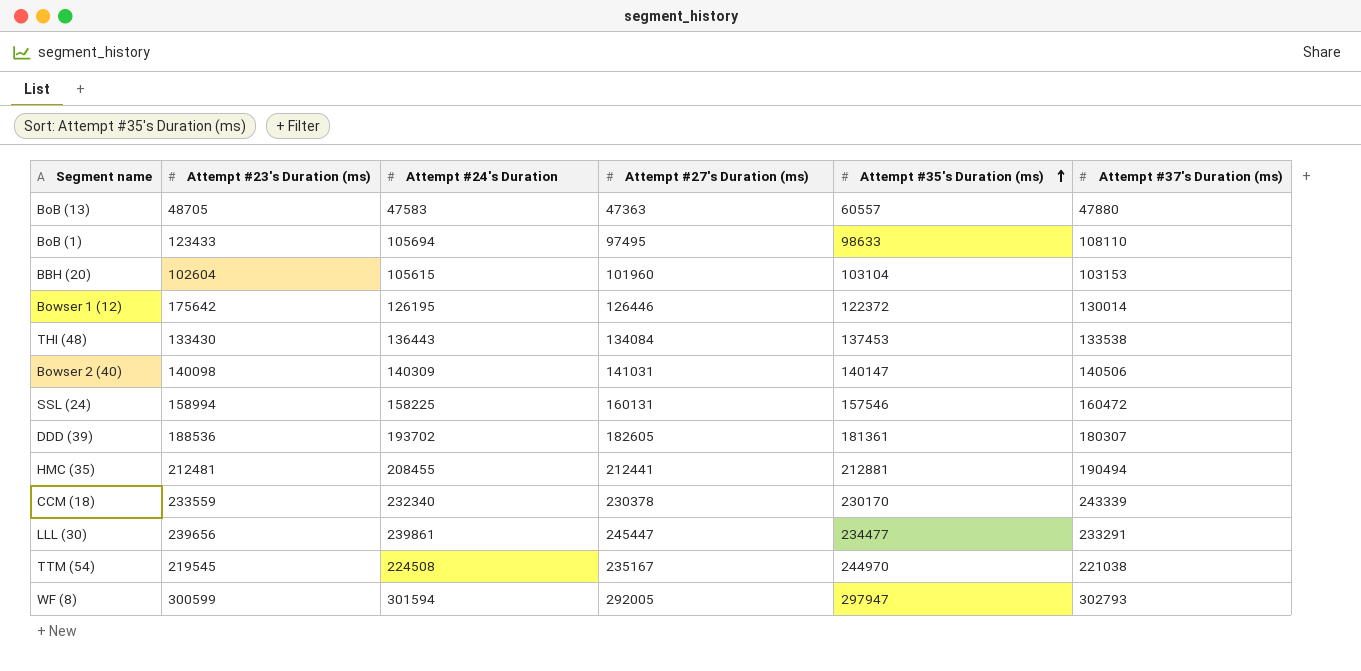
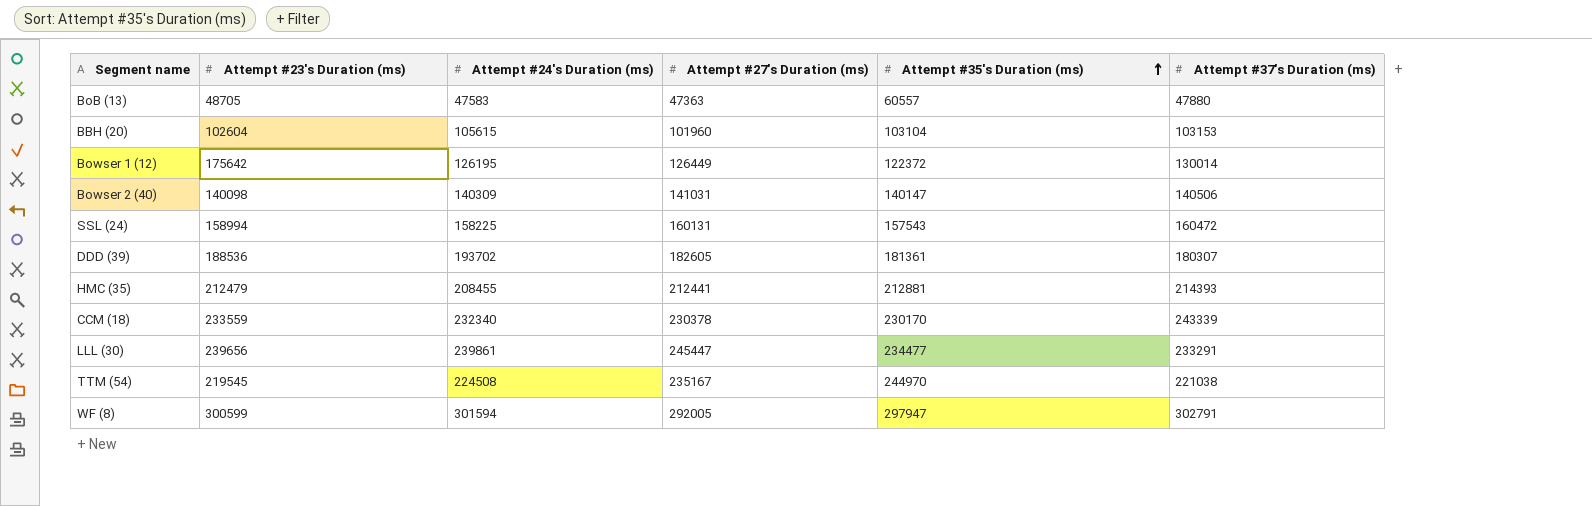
column name: Attempt #24's Duration -> Attempt #24's Duration (ms)
row BoB (1): 123433 | 105694 | 97495 | 98633 | 108110 -> none
row THI (48): 133430 | 136443 | 134084 | 137453 | 133538 -> none
Bowser 1 (12) | Attempt #27's Duration (ms): 126446 -> 126449
SSL (24) | Attempt #35's Duration (ms): 157546 -> 157543
HMC (35) | Attempt #23's Duration (ms): 212481 -> 212479
HMC (35) | Attempt #37's Duration (ms): 190494 -> 214393
WF (8) | Attempt #37's Duration (ms): 302793 -> 302791

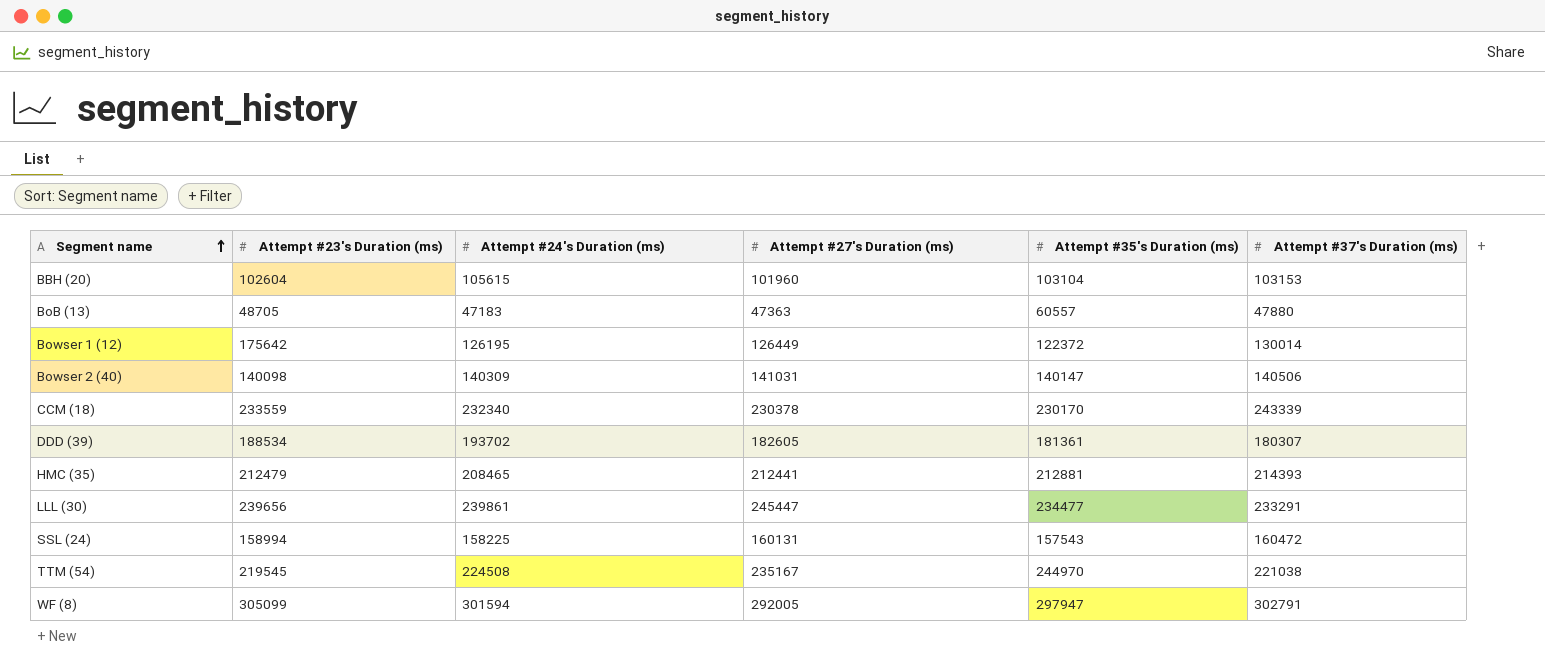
row order: Attempt #35's Duration (ms) ascending -> Segment name ascending
BoB (13) | Attempt #24's Duration (ms): 47583 -> 47183
DDD (39) | Attempt #23's Duration (ms): 188536 -> 188534
HMC (35) | Attempt #24's Duration (ms): 208455 -> 208465
WF (8) | Attempt #23's Duration (ms): 300599 -> 305099

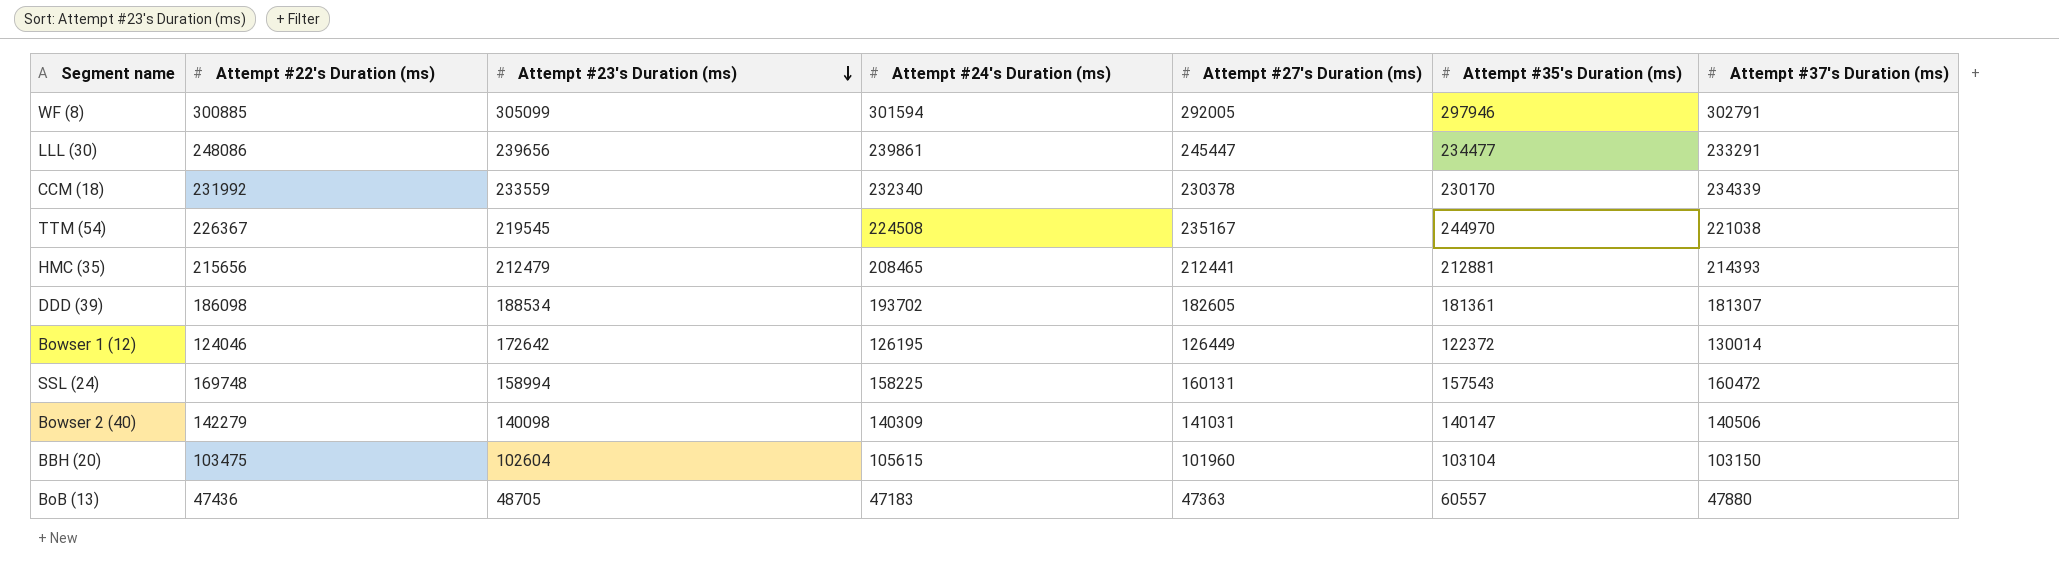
row order: Segment name ascending -> Attempt #23's Duration (ms) descending
column Attempt #22's Duration (ms) | position: none -> 2
WF (8) | Attempt #35's Duration (ms): 297947 -> 297946
CCM (18) | Attempt #37's Duration (ms): 243339 -> 234339
DDD (39) | Attempt #37's Duration (ms): 180307 -> 181307
Bowser 1 (12) | Attempt #23's Duration (ms): 175642 -> 172642
BBH (20) | Attempt #37's Duration (ms): 103153 -> 103150

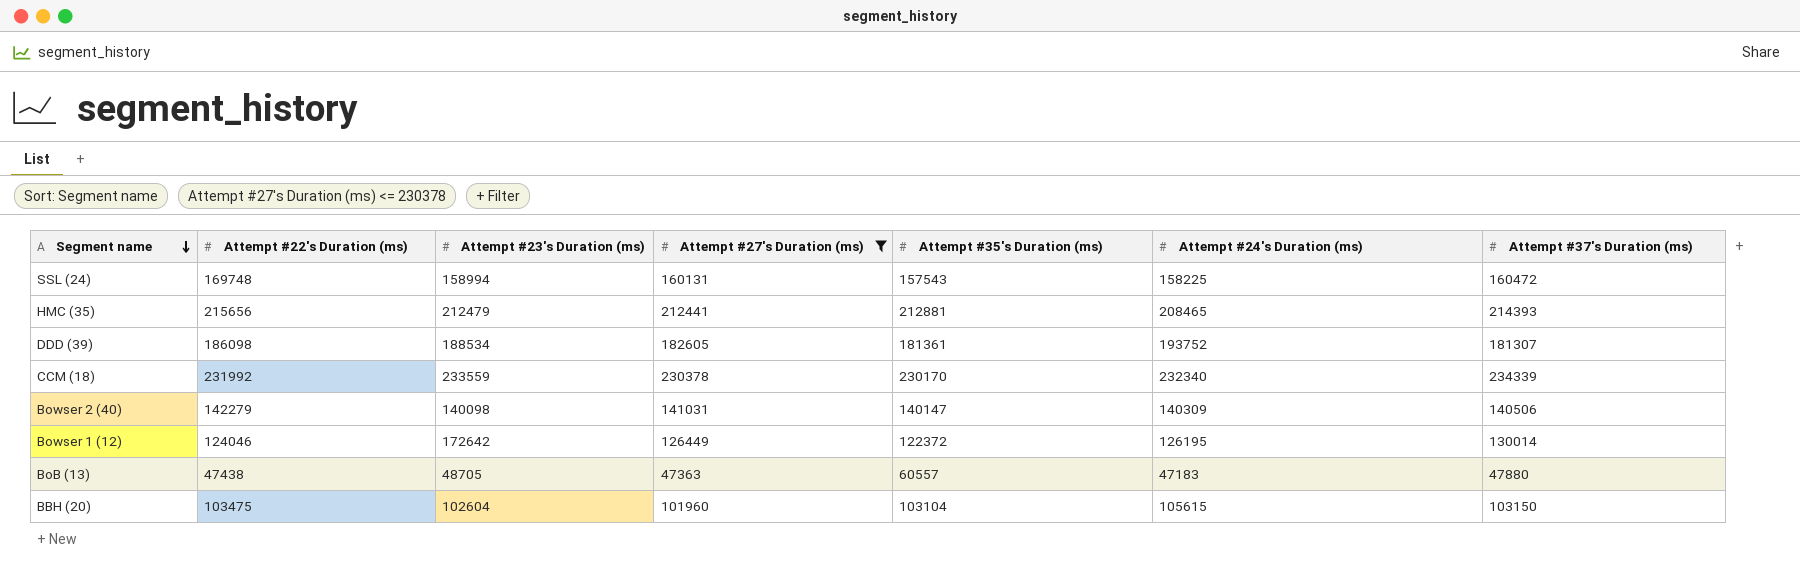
filter: none -> Attempt #27's Duration (ms) <= 230378
row order: Attempt #23's Duration (ms) descending -> Segment name descending
column Attempt #24's Duration (ms) | position: 4 -> 6
DDD (39) | Attempt #24's Duration (ms): 193702 -> 193752
BoB (13) | Attempt #22's Duration (ms): 47436 -> 47438

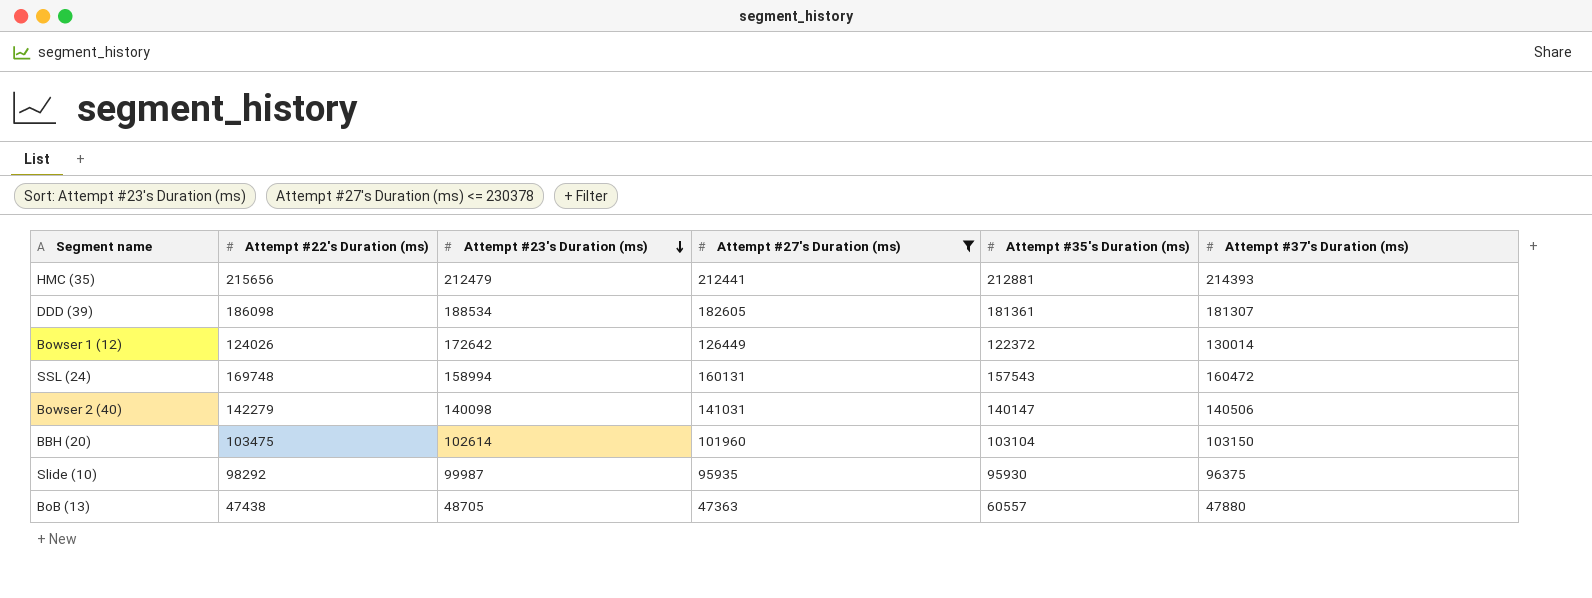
row order: Segment name descending -> Attempt #23's Duration (ms) descending
column Attempt #24's Duration (ms) | position: 6 -> none
row CCM (18): 231992 | 233559 | 230378 | 230170 | 232340 | 234339 -> none
Bowser 1 (12) | Attempt #22's Duration (ms): 124046 -> 124026
BBH (20) | Attempt #23's Duration (ms): 102604 -> 102614
row Slide (10): none -> 98292 | 99987 | 95935 | 95930 | 96375

